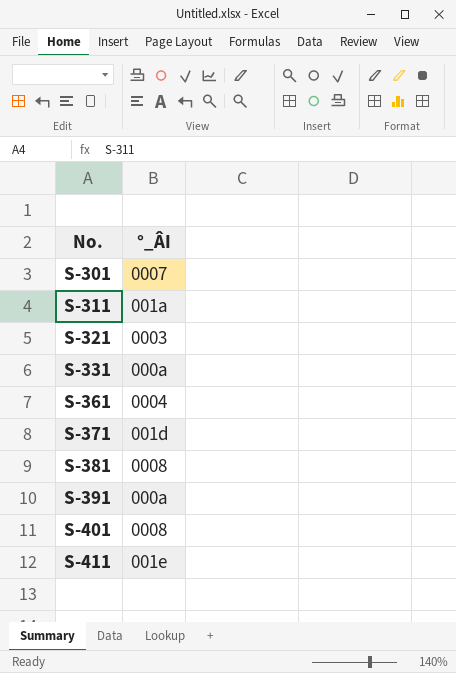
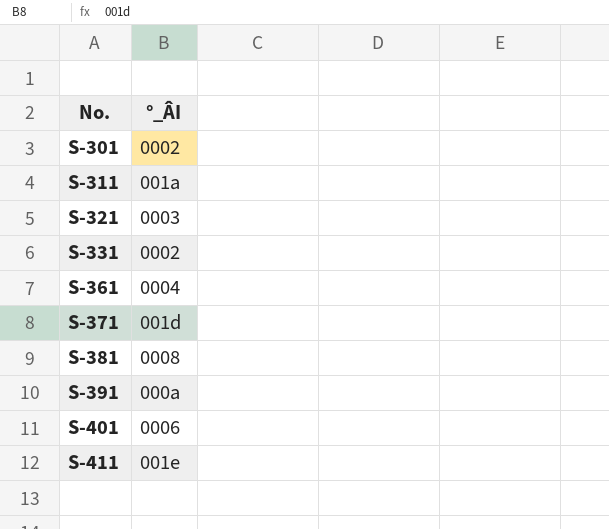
S-301 | °_ÂI: 0007 -> 0002
S-331 | °_ÂI: 000a -> 0002
S-401 | °_ÂI: 0008 -> 0006

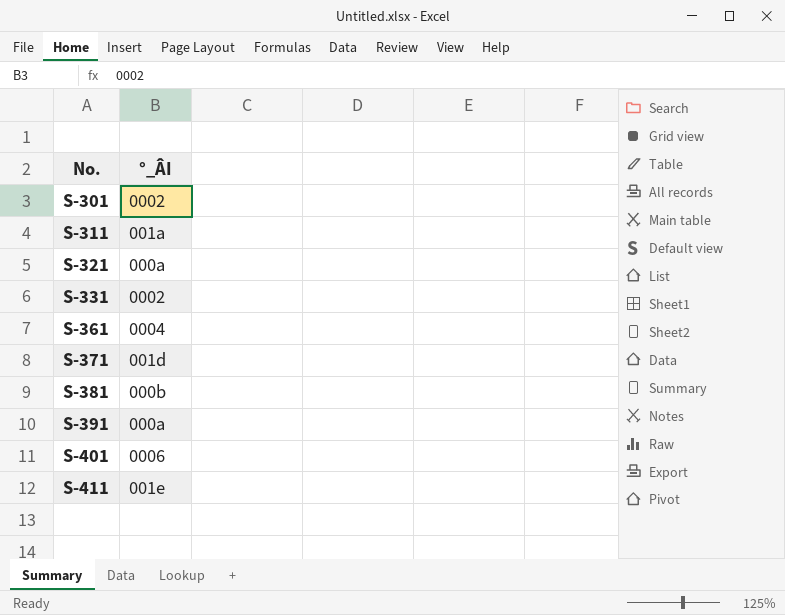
S-321 | °_ÂI: 0003 -> 000a
S-381 | °_ÂI: 0008 -> 000b

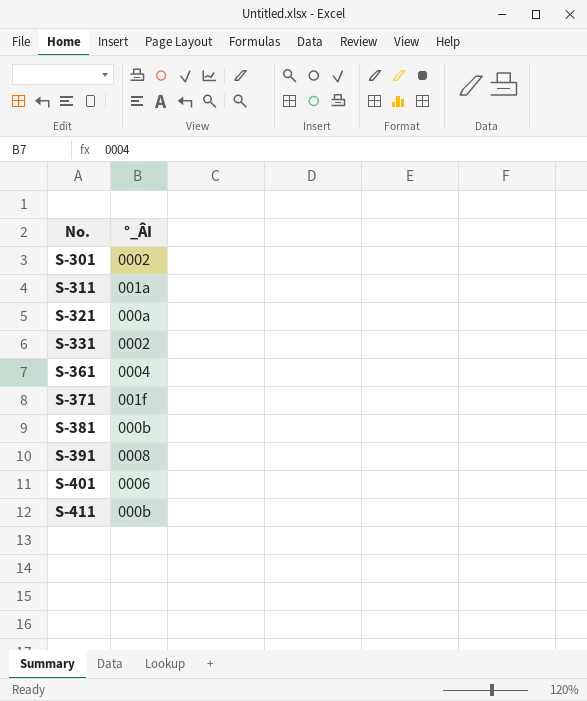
S-371 | °_ÂI: 001d -> 001f
S-391 | °_ÂI: 000a -> 0008
S-411 | °_ÂI: 001e -> 000b

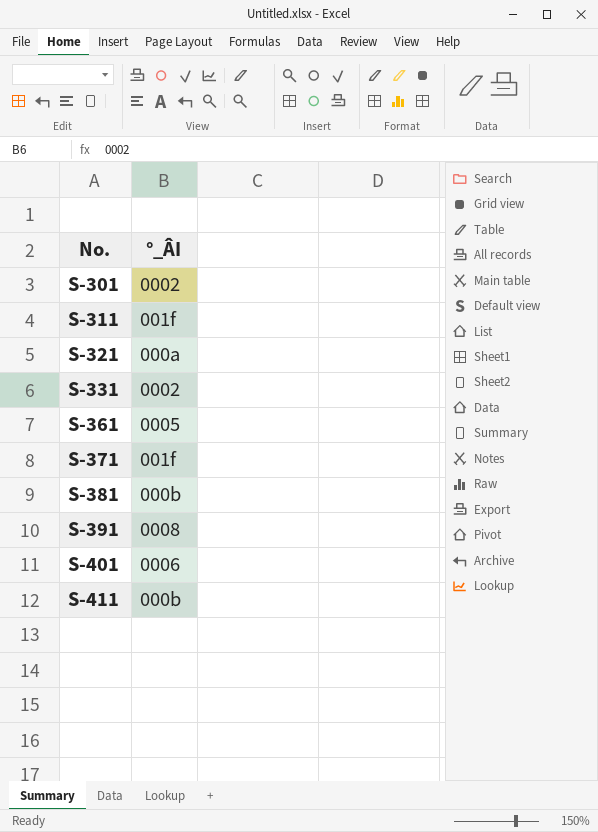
S-311 | °_ÂI: 001a -> 001f
S-361 | °_ÂI: 0004 -> 0005

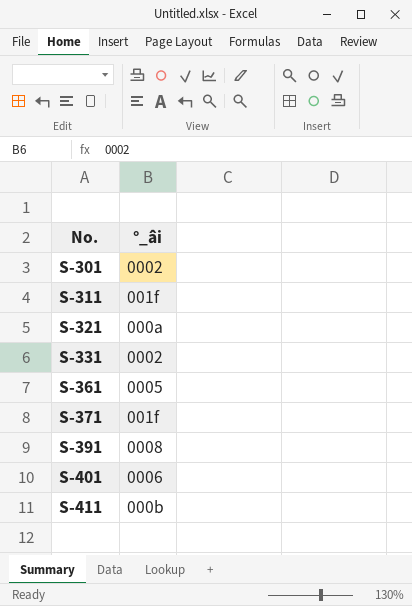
column name: °_ÂI -> °_âi
row S-381: 000b -> none

